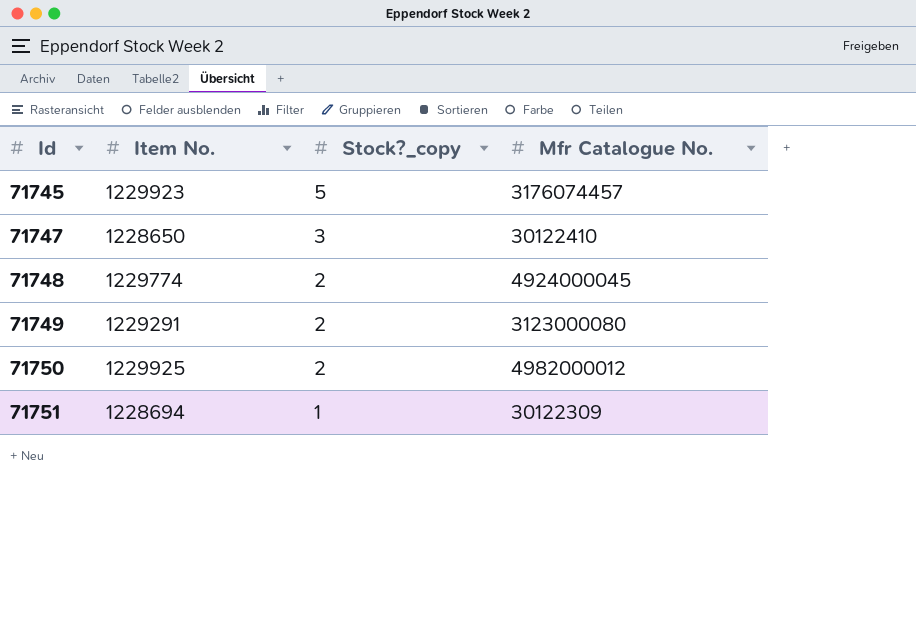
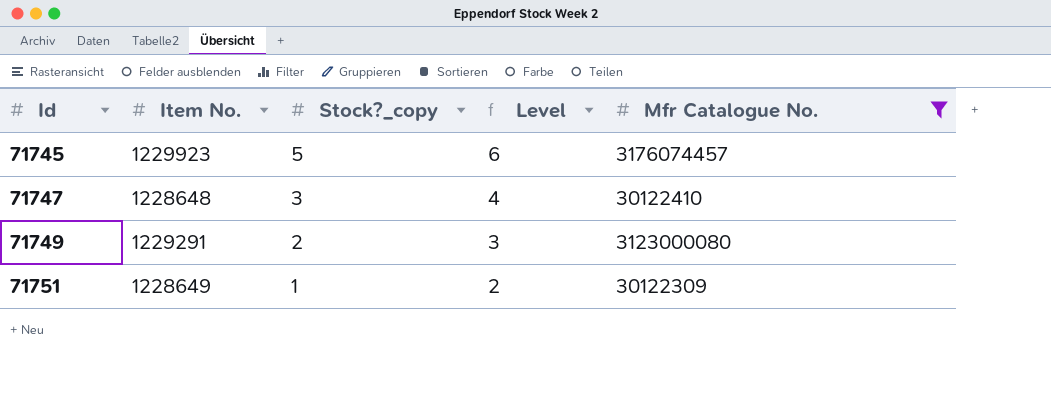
filter: none -> Mfr Catalogue No. <= 3176074457
column Level | formula: none -> [Stock?_copy] + 1
71747 | Item No.: 1228650 -> 1228648
71751 | Item No.: 1228694 -> 1228649

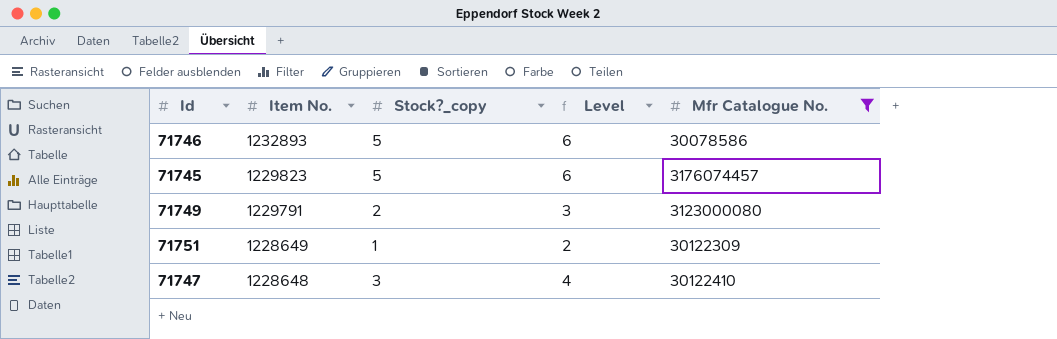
row order: Id ascending -> Item No. descending
row 71746: none -> 1232893 | 5 | 6 | 30078586
71745 | Item No.: 1229923 -> 1229823
71749 | Item No.: 1229291 -> 1229791

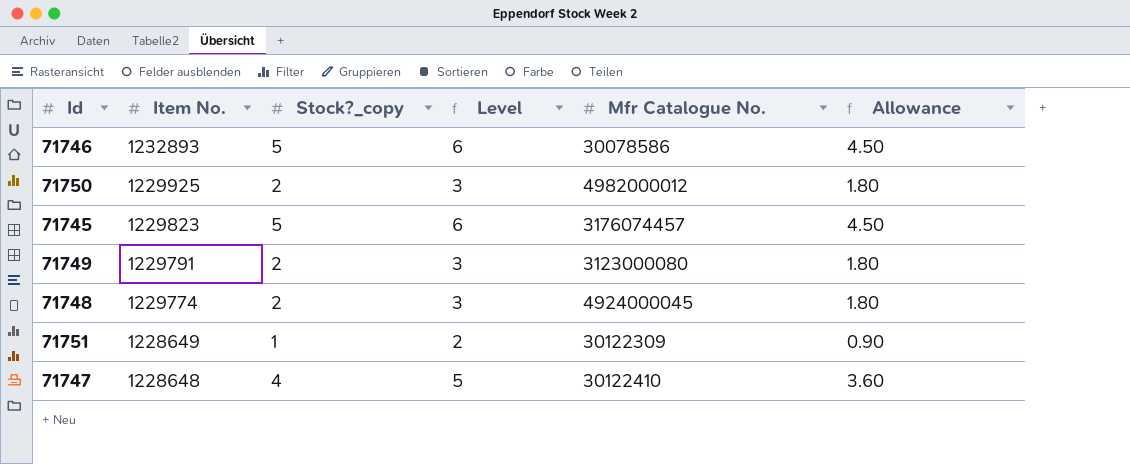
filter: Mfr Catalogue No. <= 3176074457 -> none
column Allowance | formula: none -> [Stock?_copy] * 0.9
71747 | Stock?_copy: 3 -> 4
71747 | Level: 4 -> 5

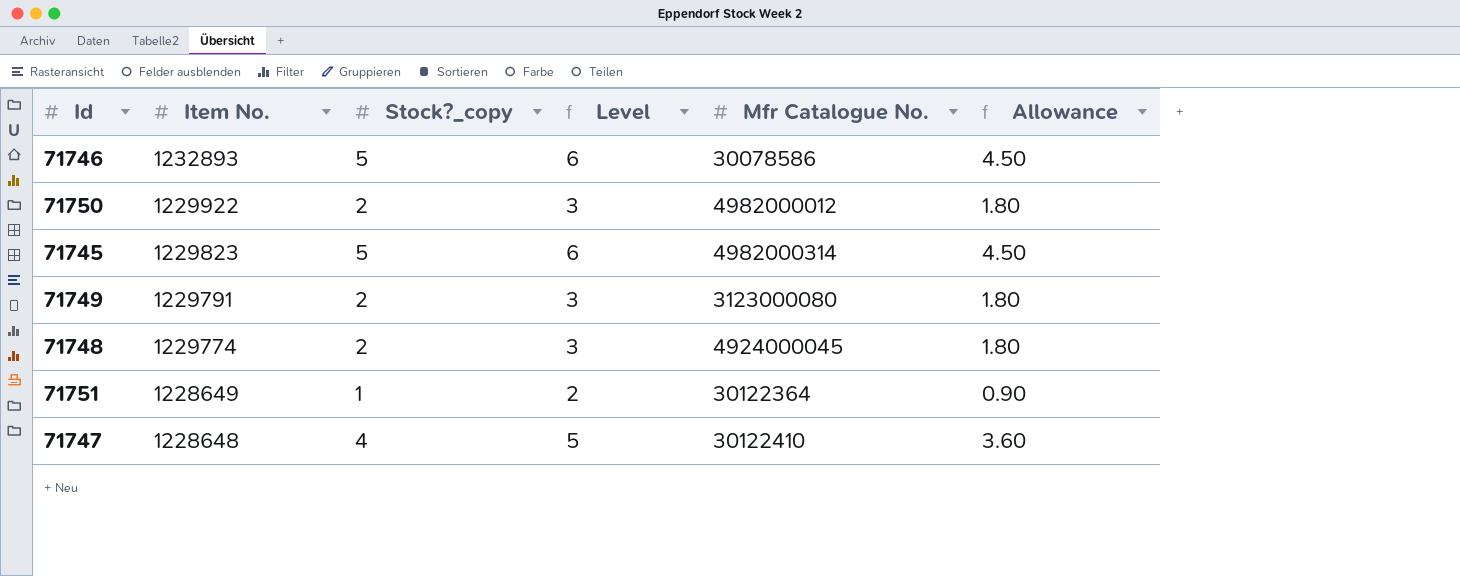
71750 | Item No.: 1229925 -> 1229922
71745 | Mfr Catalogue No.: 3176074457 -> 4982000314
71751 | Mfr Catalogue No.: 30122309 -> 30122364

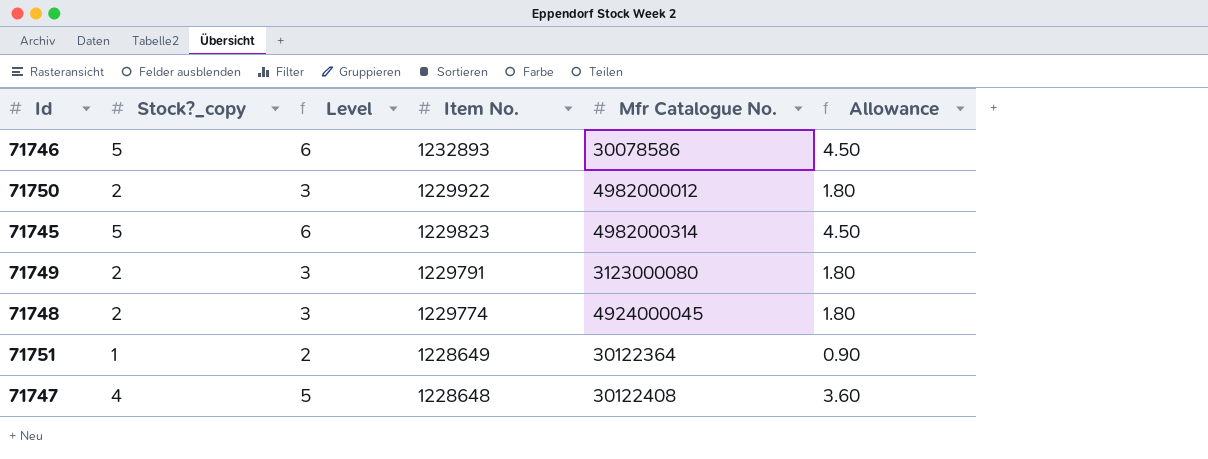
column Item No. | position: 2 -> 4
71747 | Mfr Catalogue No.: 30122410 -> 30122408

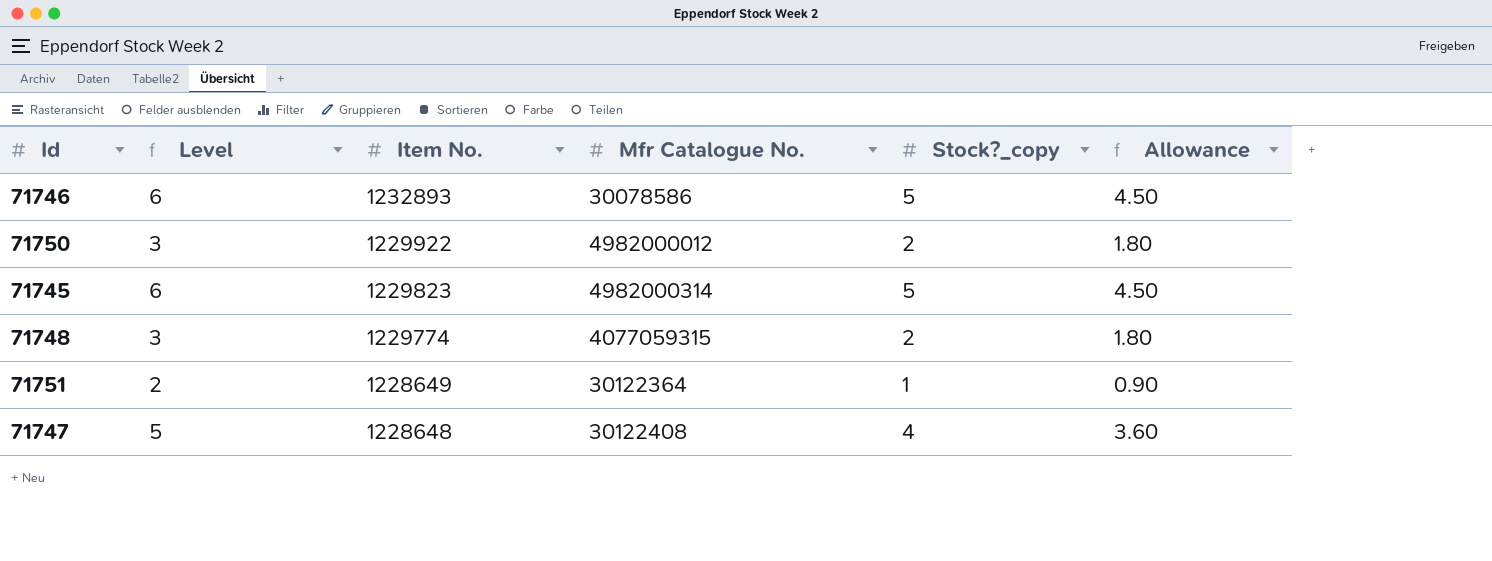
column Stock?_copy | position: 2 -> 5
row 71749: 2 | 3 | 1229791 | 3123000080 | 1.80 -> none
71748 | Mfr Catalogue No.: 4924000045 -> 4077059315

